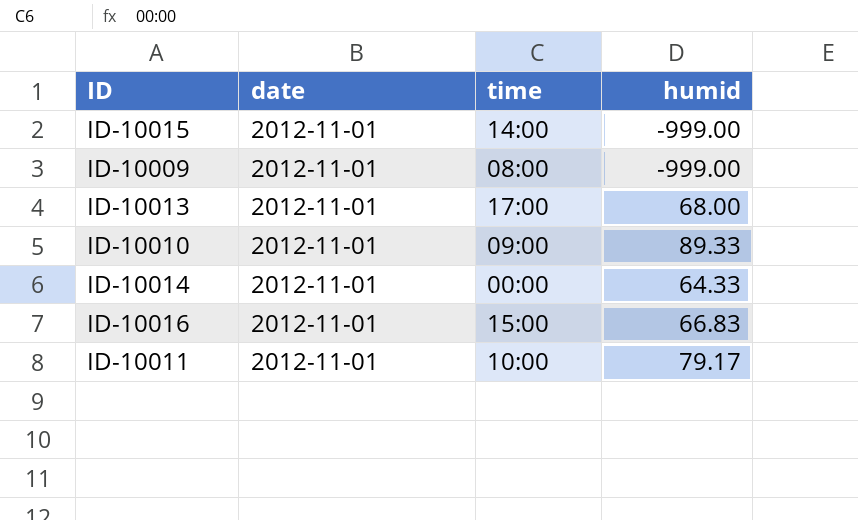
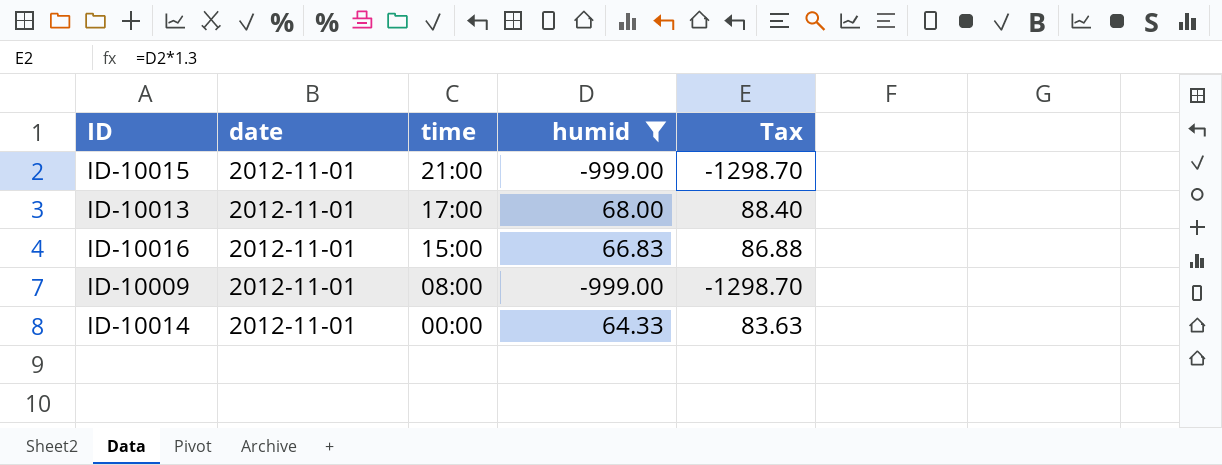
filter: none -> humid <= 68.00
row order: none -> time descending
column Tax | formula: none -> [humid] * 1.3
ID-10015 | time: 14:00 -> 21:00

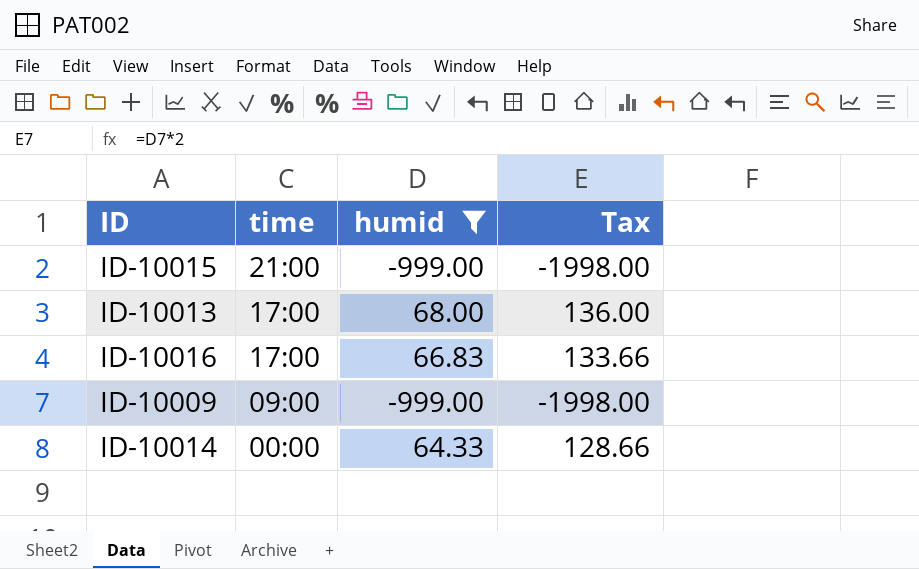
column date | position: 2 -> none
column Tax | formula: [humid] * 1.3 -> [humid] * 2
ID-10016 | time: 15:00 -> 17:00
ID-10009 | time: 08:00 -> 09:00

